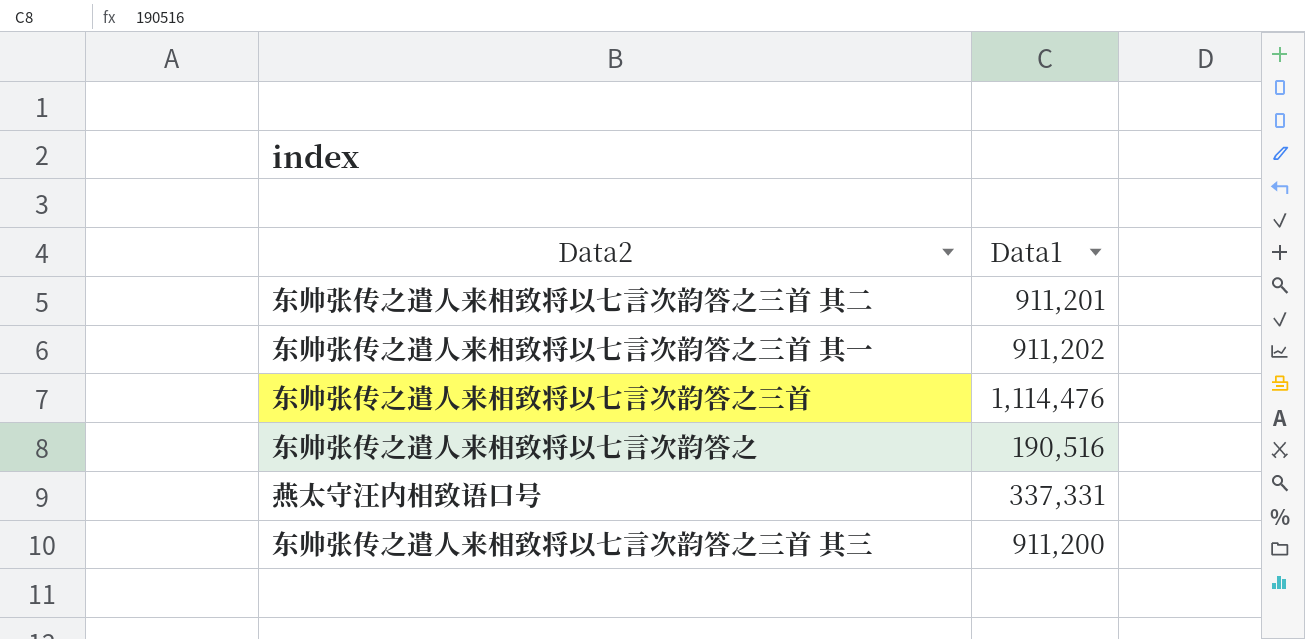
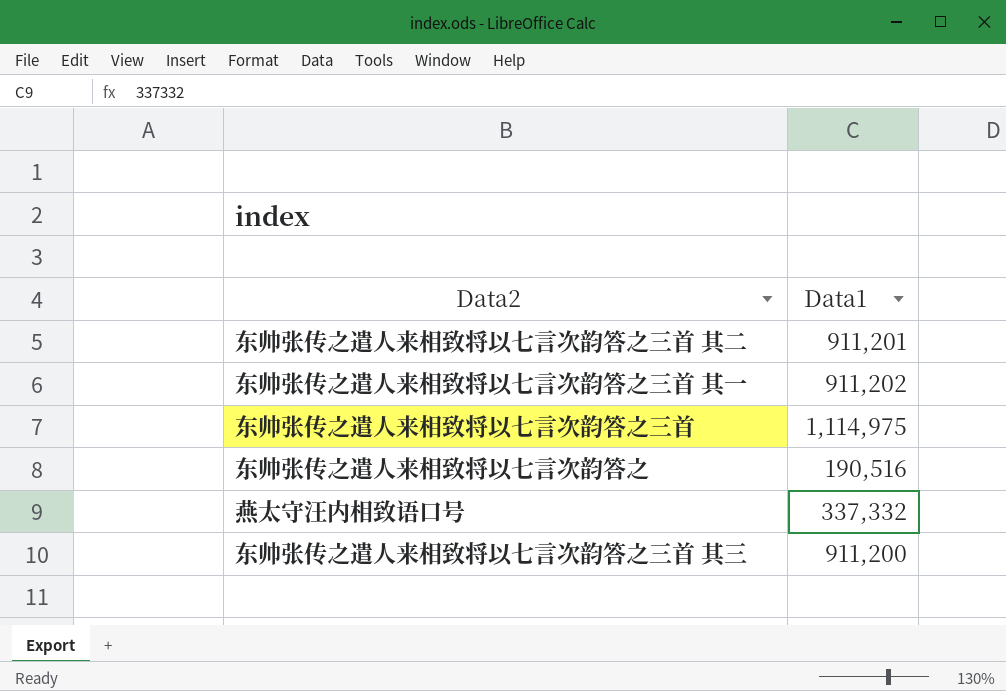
东帅张传之遣人来相致将以七言次韵答之三首 | Data1: 1,114,476 -> 1,114,975
燕太守汪内相致语口号 | Data1: 337,331 -> 337,332

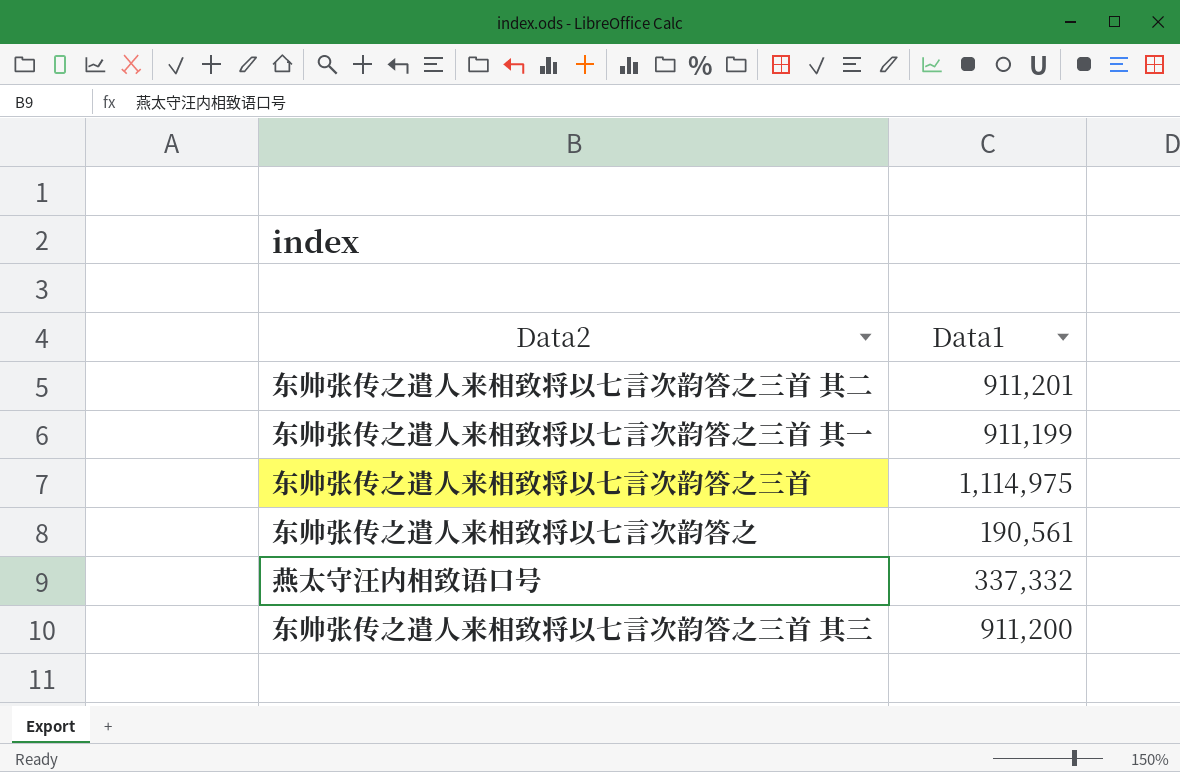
东帅张传之遣人来相致将以七言次韵答之三首 其一 | Data1: 911,202 -> 911,199
东帅张传之遣人来相致将以七言次韵答之 | Data1: 190,516 -> 190,561

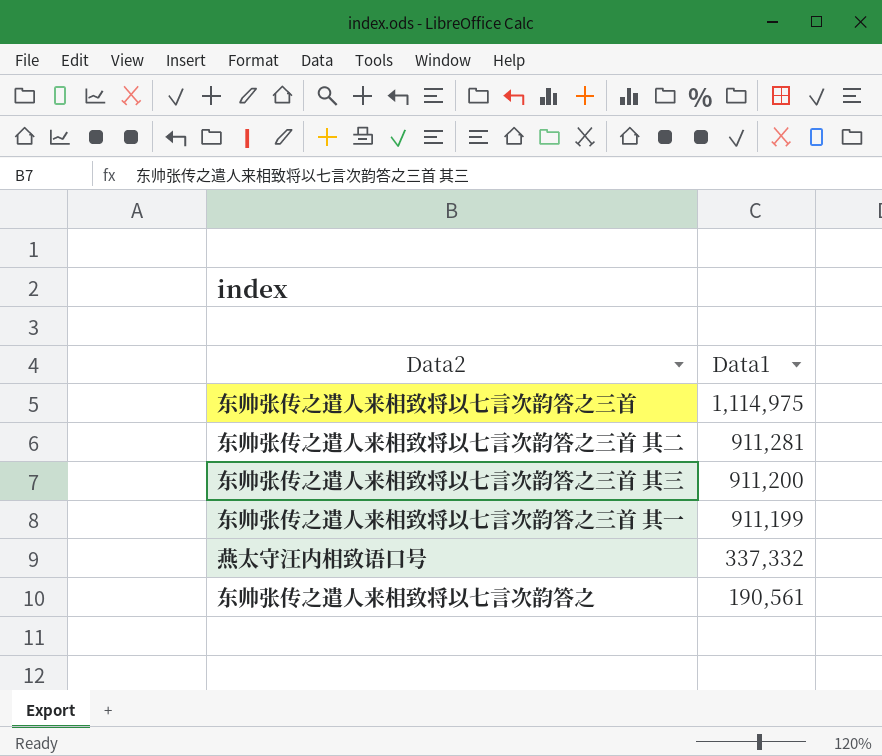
row order: none -> Data1 descending
东帅张传之遣人来相致将以七言次韵答之三首 其二 | Data1: 911,201 -> 911,281

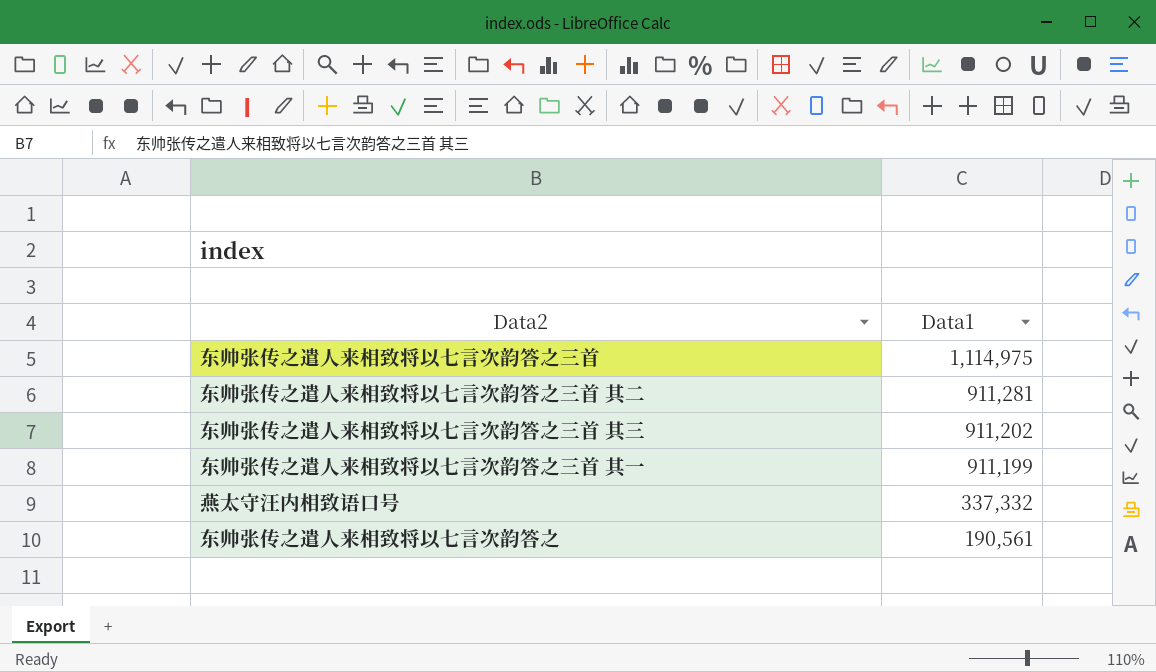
东帅张传之遣人来相致将以七言次韵答之三首 其三 | Data1: 911,200 -> 911,202

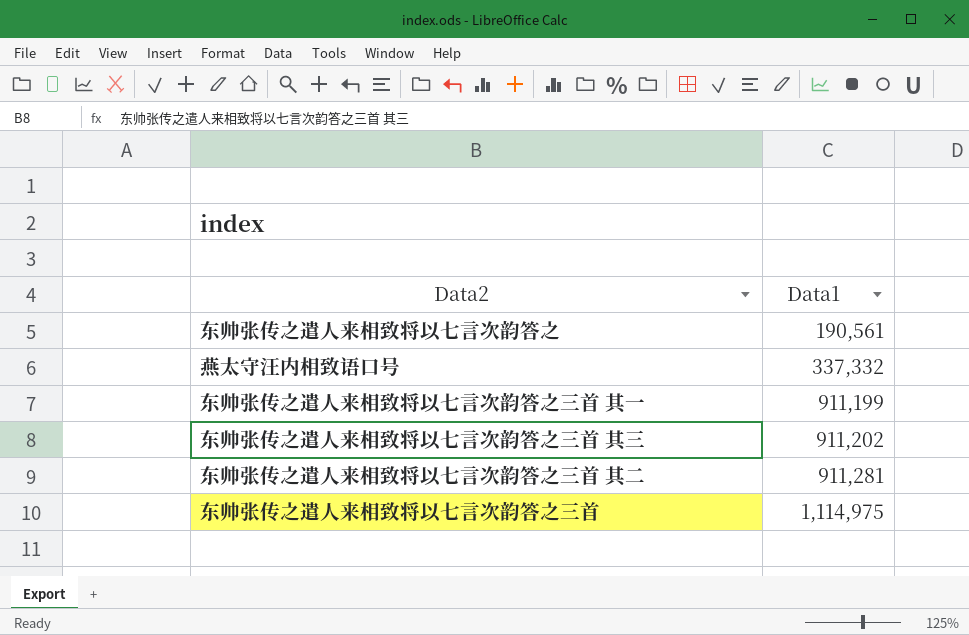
row order: Data1 descending -> Data1 ascending

